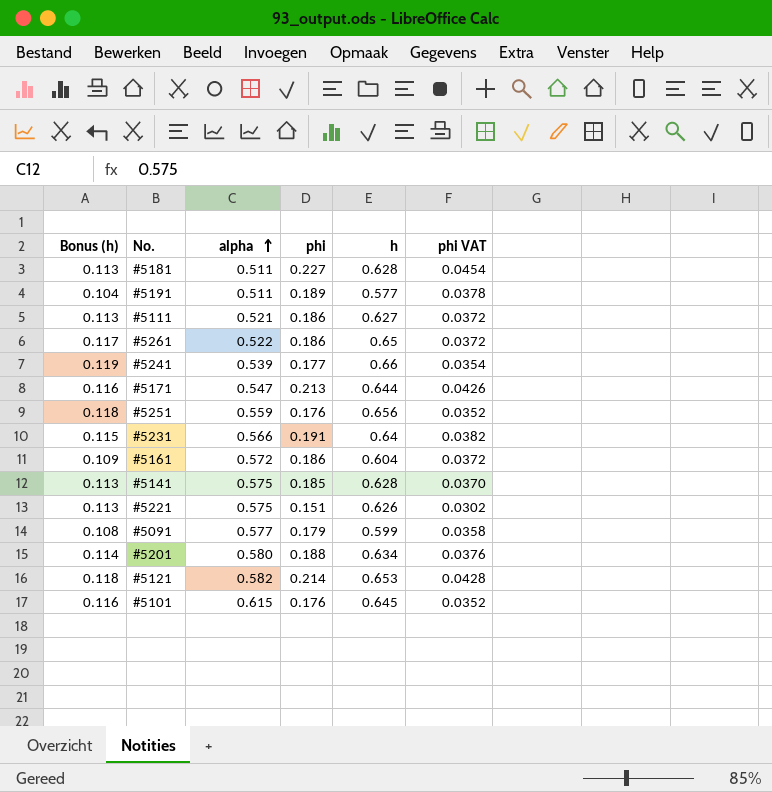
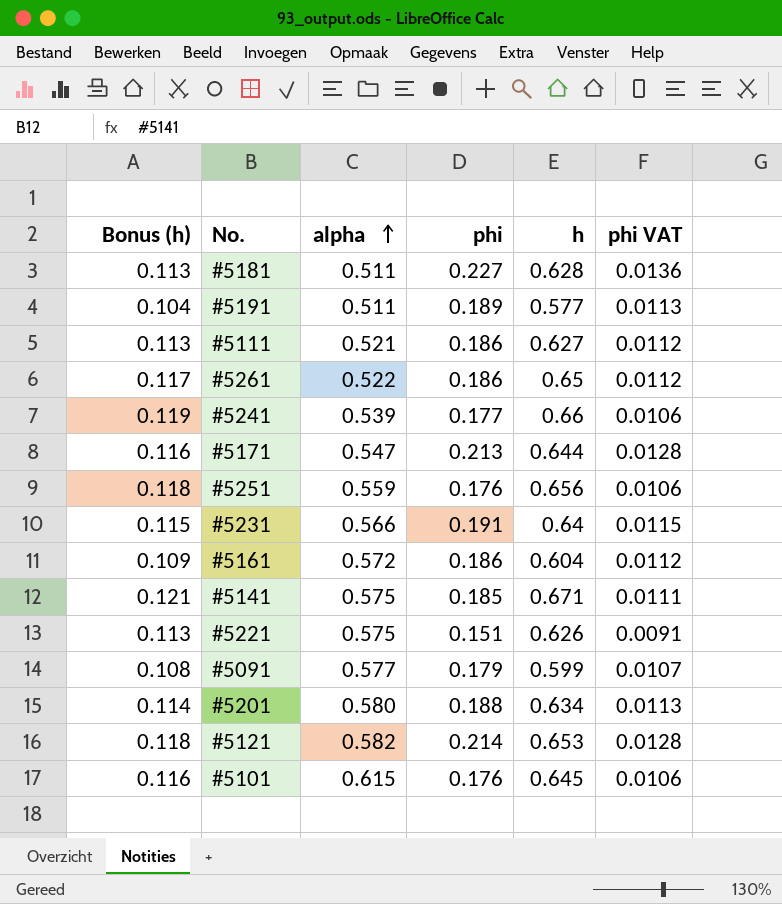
column phi VAT | formula: [phi] * 0.2 -> [phi] * 0.06
#5141 | Bonus (h): 0.113 -> 0.121
#5141 | h: 0.628 -> 0.671

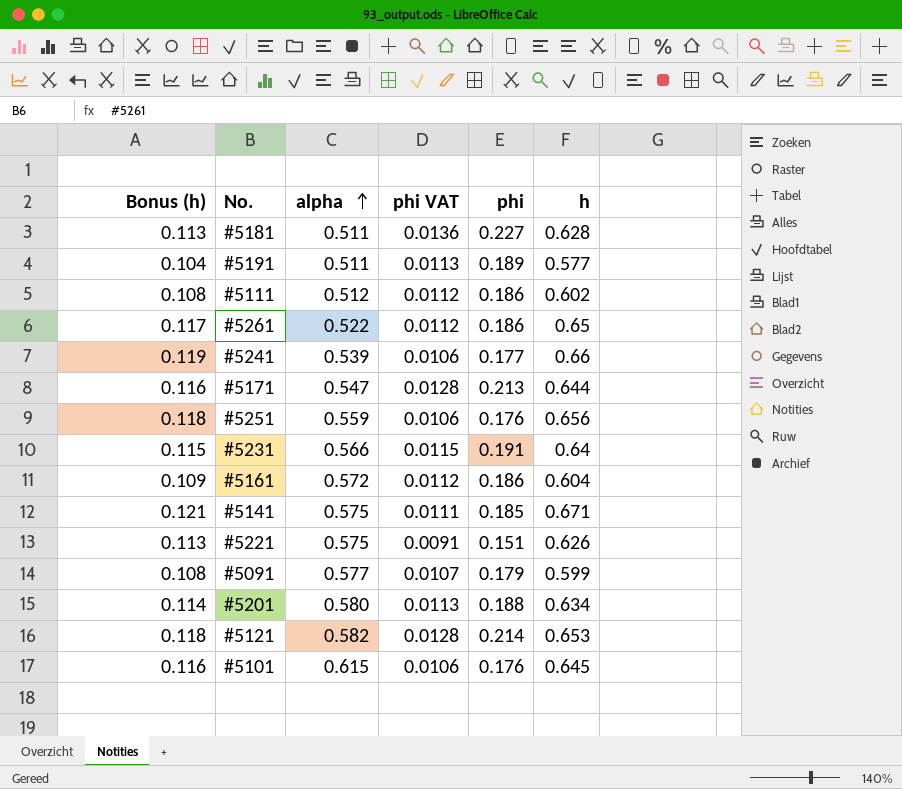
column phi VAT | position: 6 -> 4
#5111 | Bonus (h): 0.113 -> 0.108
#5111 | alpha: 0.521 -> 0.512
#5111 | h: 0.627 -> 0.602

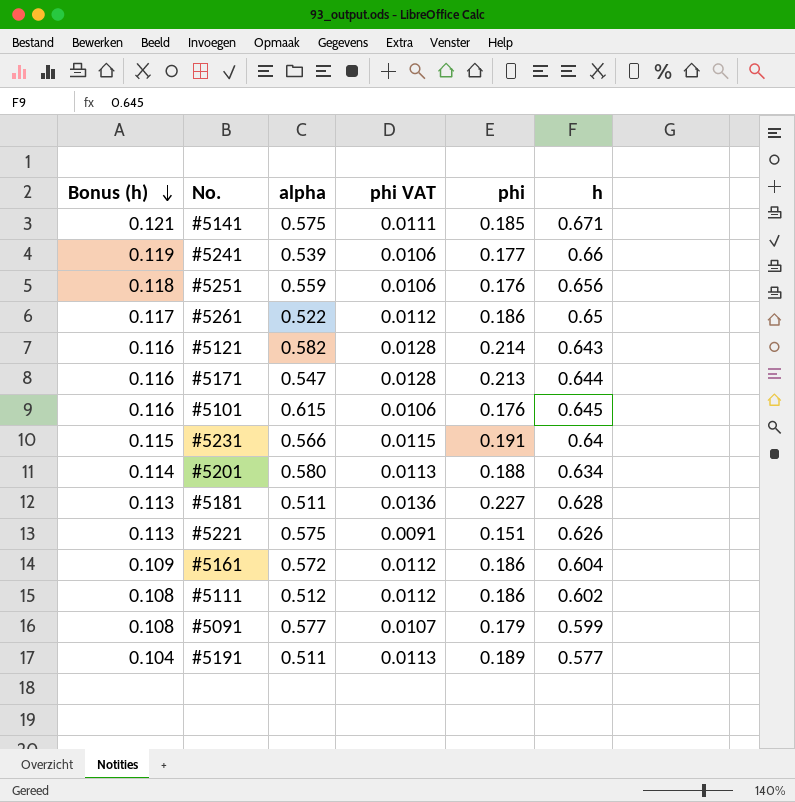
row order: alpha ascending -> Bonus (h) descending
#5121 | Bonus (h): 0.118 -> 0.116
#5121 | h: 0.653 -> 0.643

